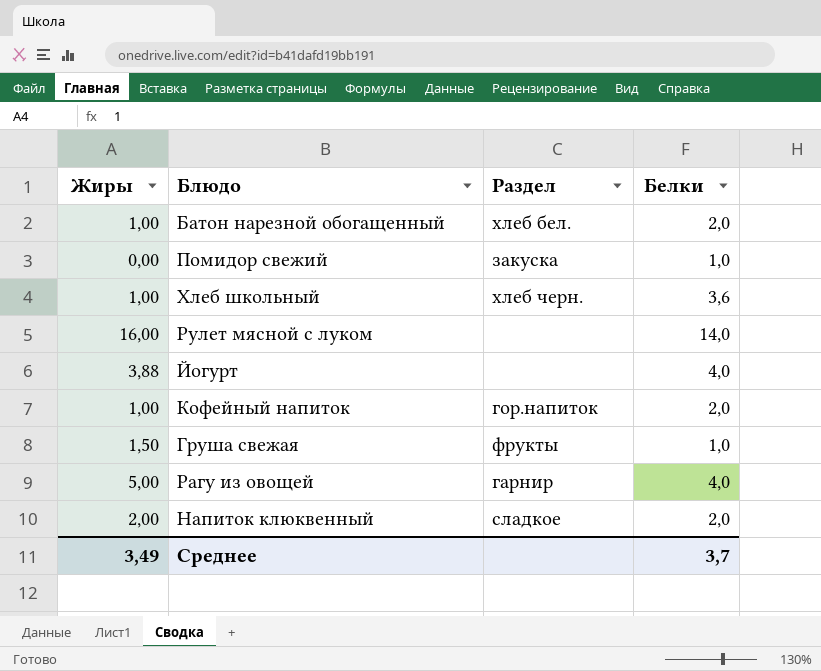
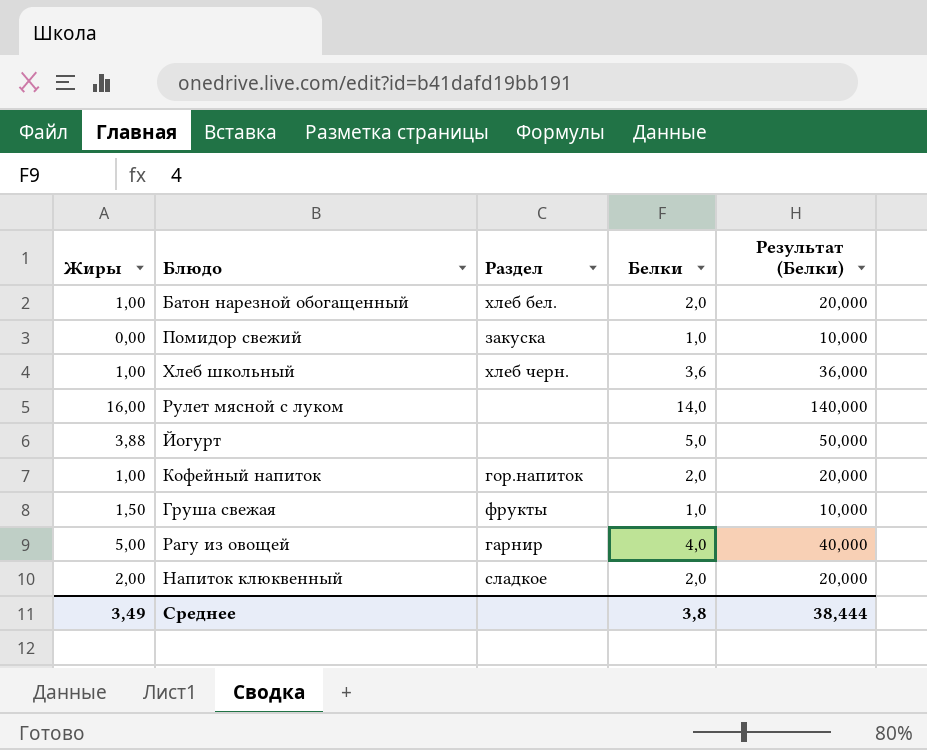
column Результат (Белки) | formula: none -> [Белки] * 10
Йогурт | Белки: 4,0 -> 5,0
Среднее | Белки: 3,7 -> 3,8

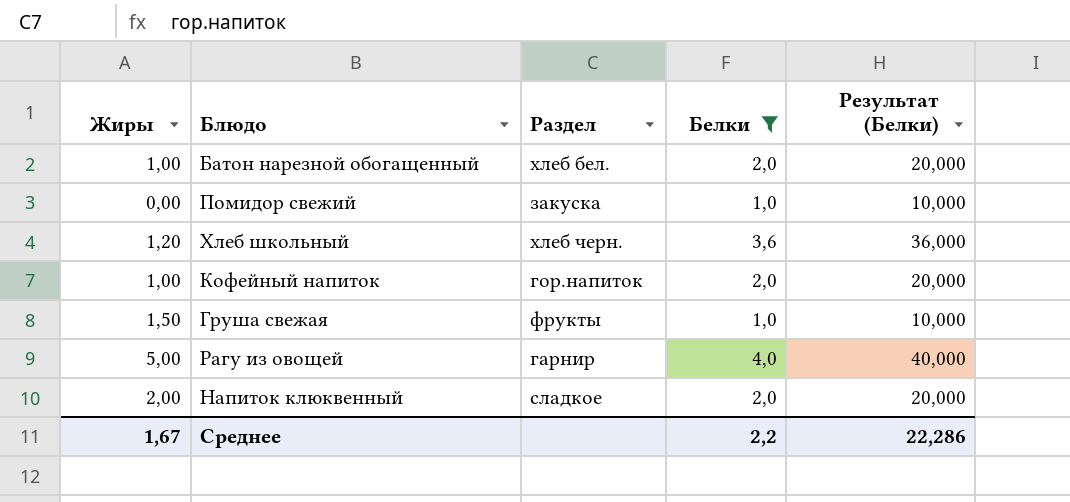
filter: none -> Белки <= 4,0
Хлеб школьный | Жиры: 1,00 -> 1,20
Среднее | Жиры: 3,49 -> 1,67
Среднее | Белки: 3,8 -> 2,2
Среднее | Результат (Белки): 38,444 -> 22,286

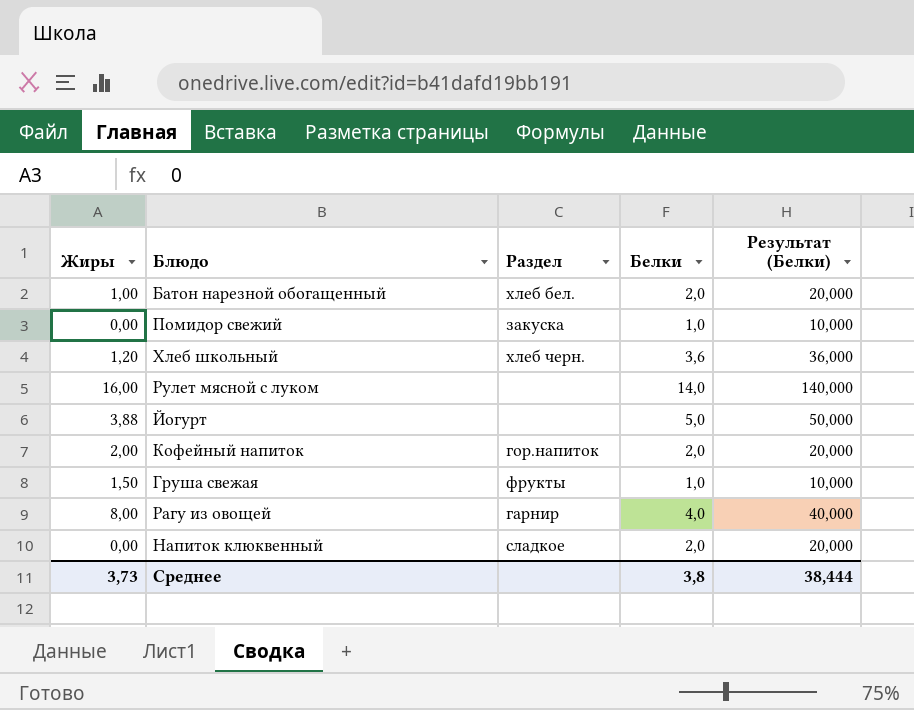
filter: Белки <= 4,0 -> none
Кофейный напиток | Жиры: 1,00 -> 2,00
Рагу из овощей | Жиры: 5,00 -> 8,00
Напиток клюквенный | Жиры: 2,00 -> 0,00
Среднее | Жиры: 1,67 -> 3,73
Среднее | Белки: 2,2 -> 3,8
Среднее | Результат (Белки): 22,286 -> 38,444

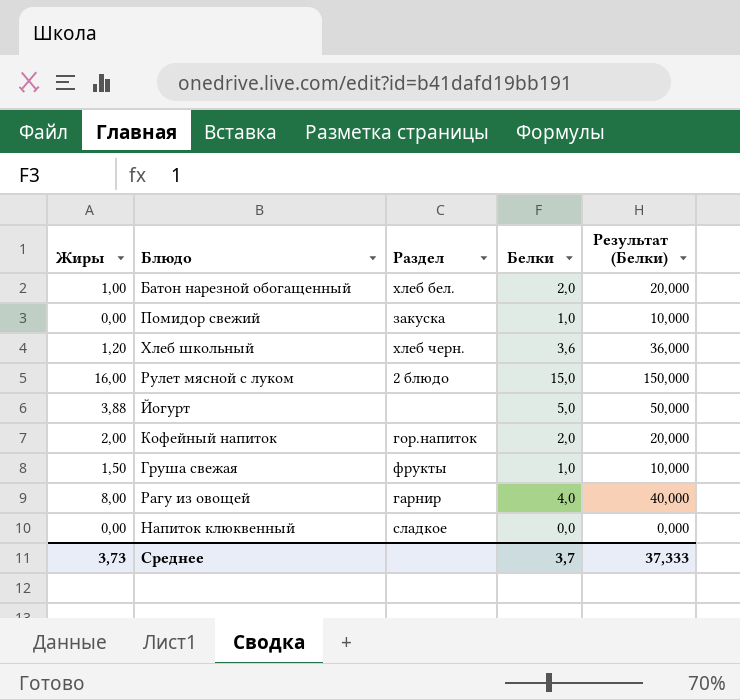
Рулет мясной с луком | Раздел: none -> 2 блюдо
Рулет мясной с луком | Белки: 14,0 -> 15,0
Рулет мясной с луком | Результат (Белки): 140,000 -> 150,000
Напиток клюквенный | Белки: 2,0 -> 0,0
Напиток клюквенный | Результат (Белки): 20,000 -> 0,000
Среднее | Белки: 3,8 -> 3,7
Среднее | Результат (Белки): 38,444 -> 37,333

